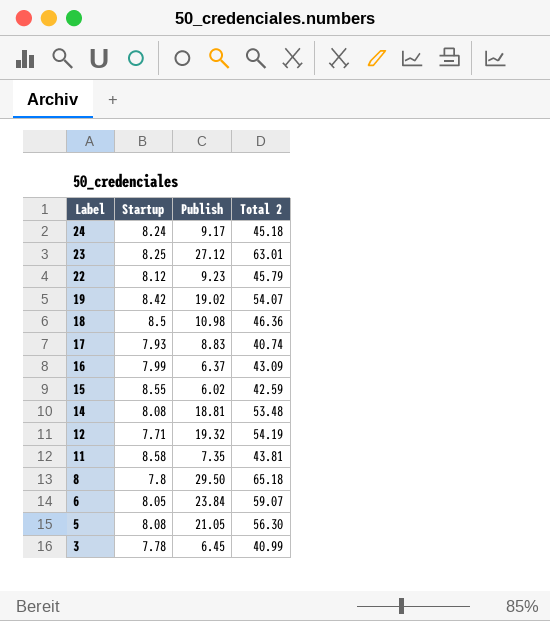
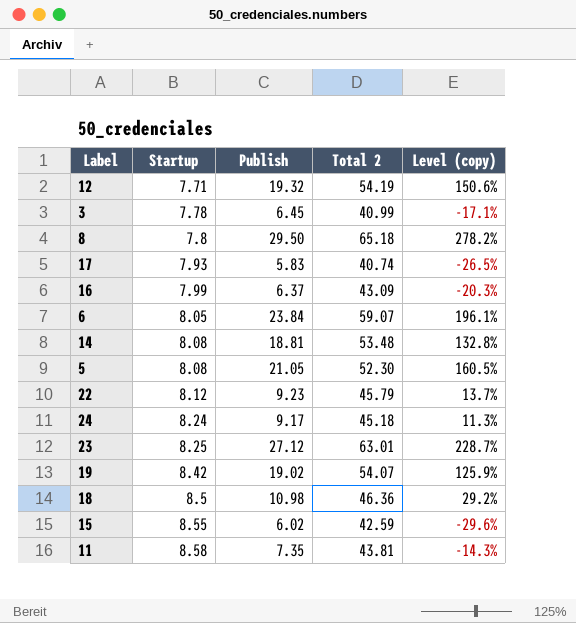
row order: Label descending -> Startup ascending
column Level (copy) | formula: none -> ([Publish] - [Startup]) / [Startup]
17 | Publish: 8.83 -> 5.83
5 | Total 2: 56.30 -> 52.30

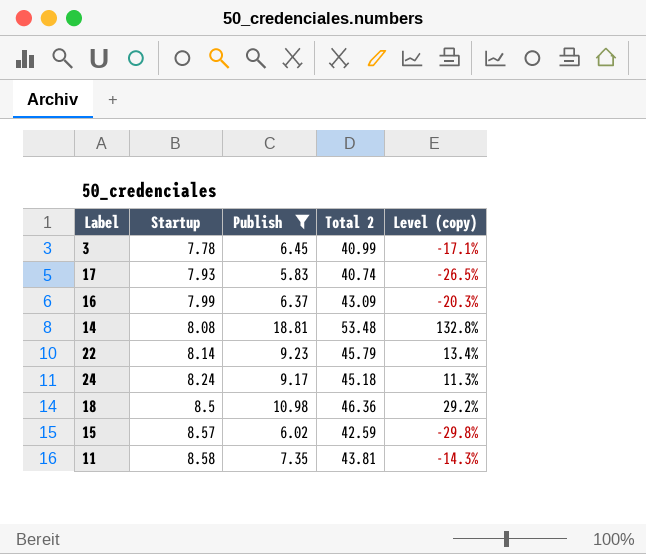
filter: none -> Publish <= 18.81
22 | Startup: 8.12 -> 8.14
22 | Level (copy): 13.7% -> 13.4%
15 | Startup: 8.55 -> 8.57
15 | Level (copy): -29.6% -> -29.8%

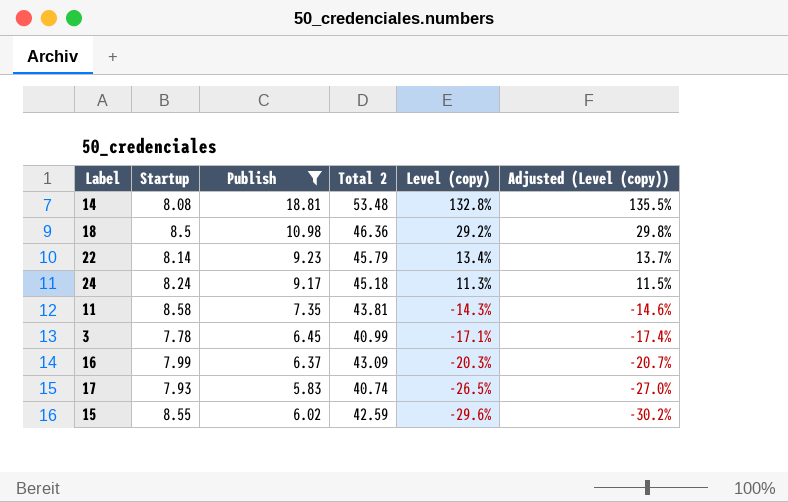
row order: Startup ascending -> Level (copy) descending
column Adjusted (Level (copy)) | formula: none -> [Level (copy)] * 1.02
15 | Startup: 8.57 -> 8.55
15 | Level (copy): -29.8% -> -29.6%

